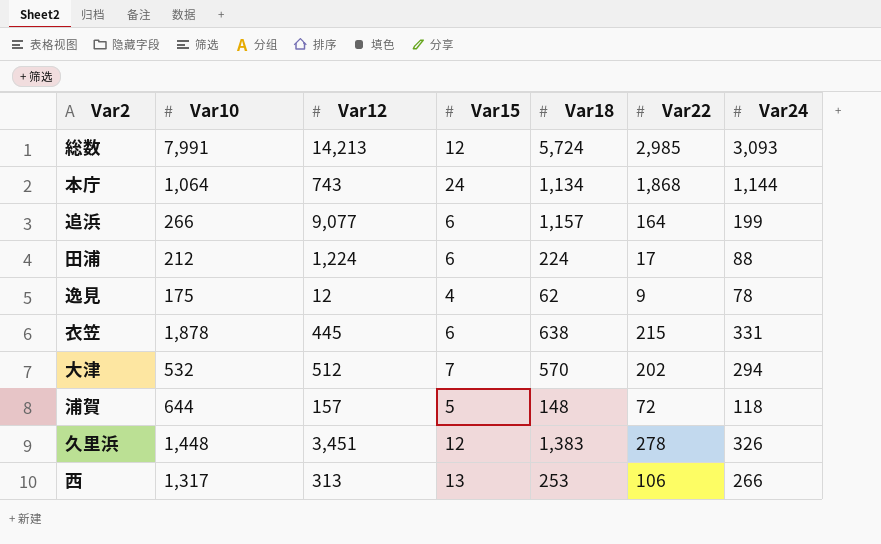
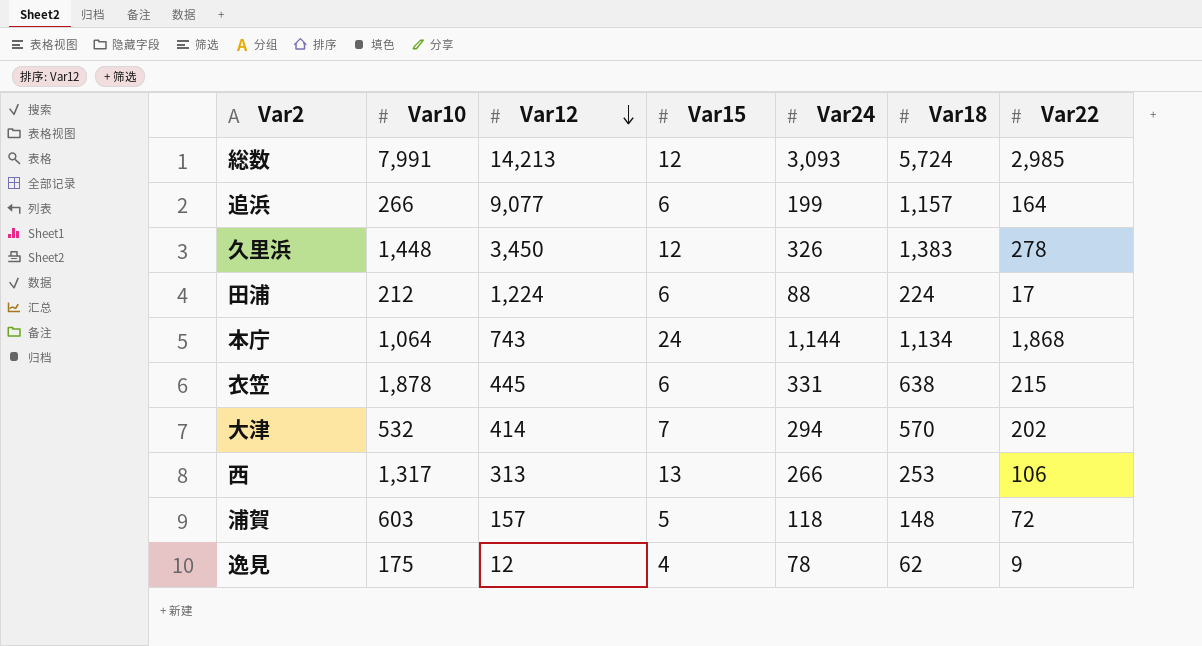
row order: none -> Var12 descending
column Var24 | position: 7 -> 5
久里浜 | Var12: 3,451 -> 3,450
大津 | Var12: 512 -> 414
浦賀 | Var10: 644 -> 603

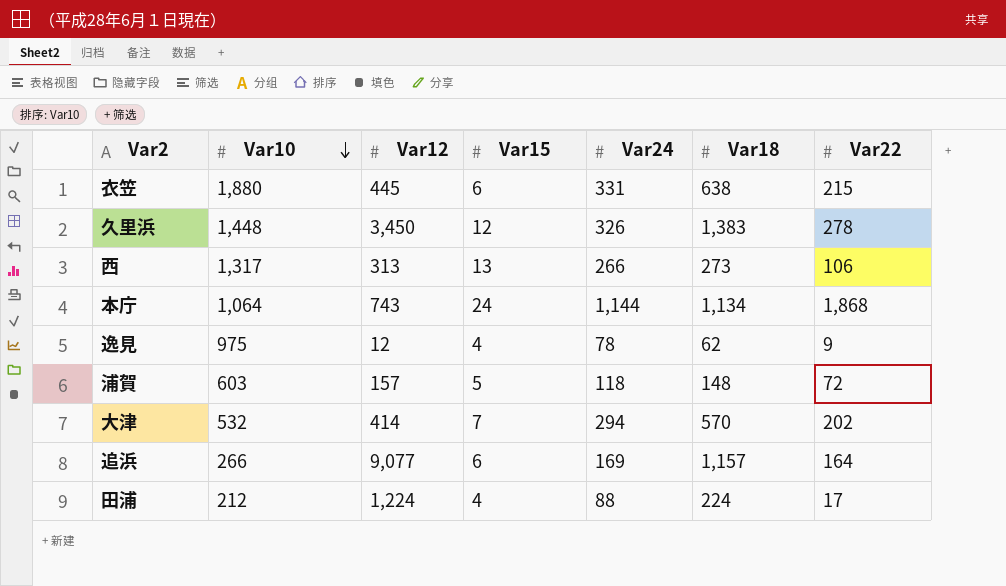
row order: Var12 descending -> Var10 descending
row 総数: 7,991 | 14,213 | 12 | 3,093 | 5,724 | 2,985 -> none
衣笠 | Var10: 1,878 -> 1,880
西 | Var18: 253 -> 273
逸見 | Var10: 175 -> 975
追浜 | Var24: 199 -> 169
田浦 | Var15: 6 -> 4

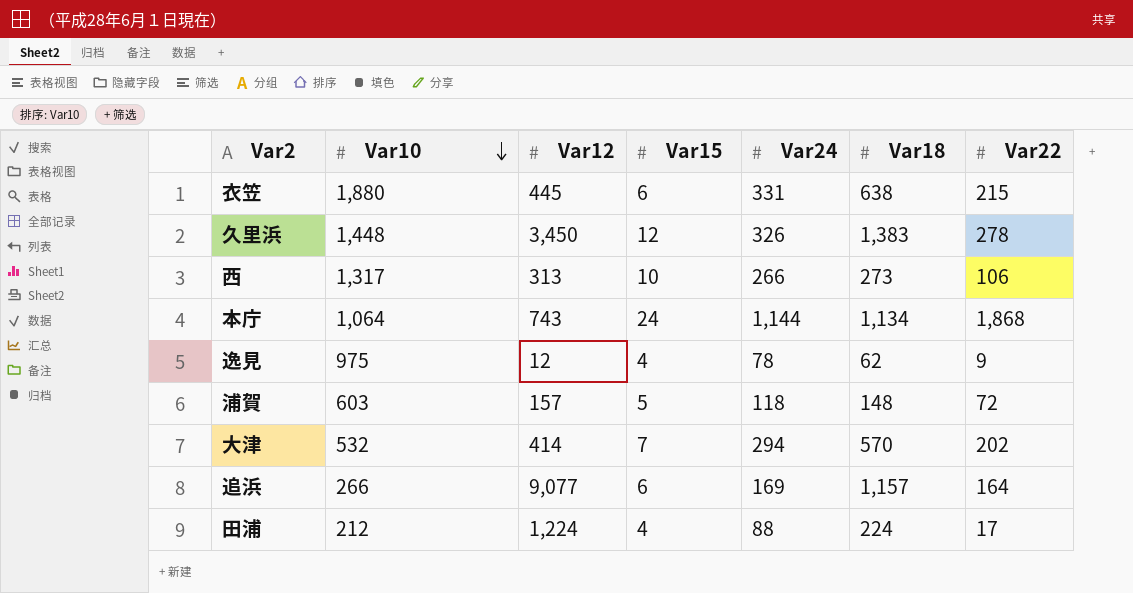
西 | Var15: 13 -> 10

